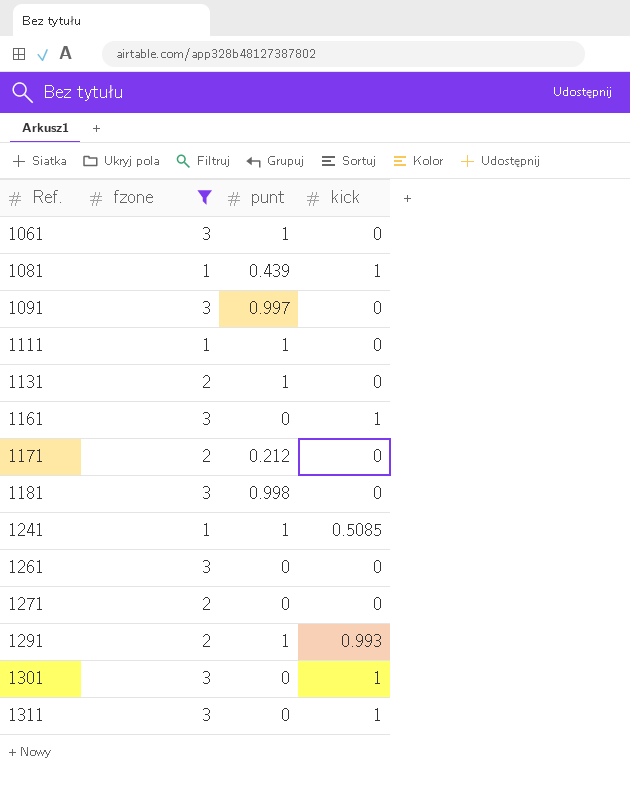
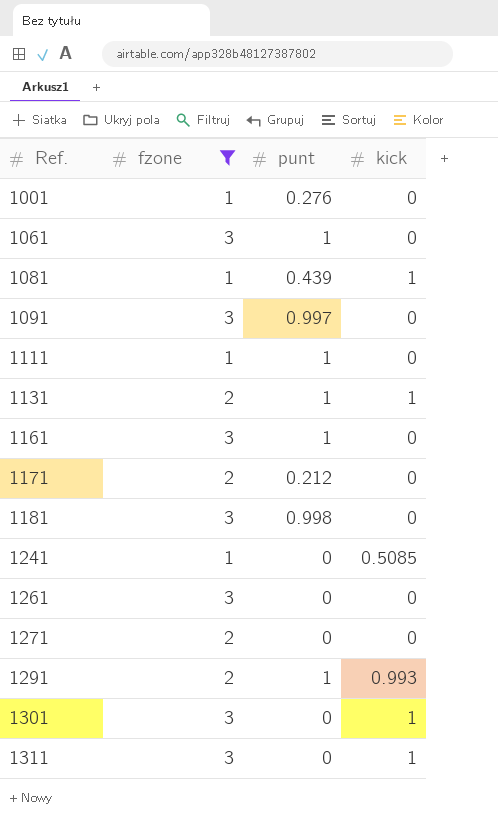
row 1001: none -> 1 | 0.276 | 0
1131 | kick: 0 -> 1
1161 | punt: 0 -> 1
1161 | kick: 1 -> 0
1241 | punt: 1 -> 0

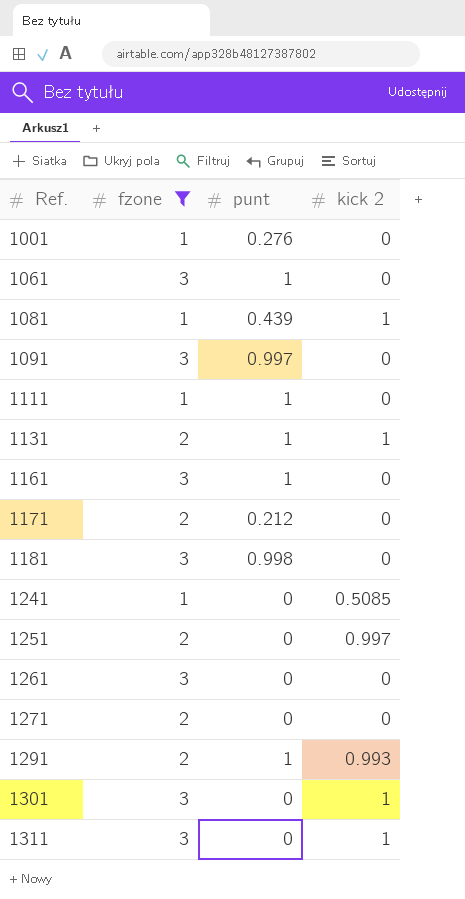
column name: kick -> kick 2
row 1251: none -> 2 | 0 | 0.997

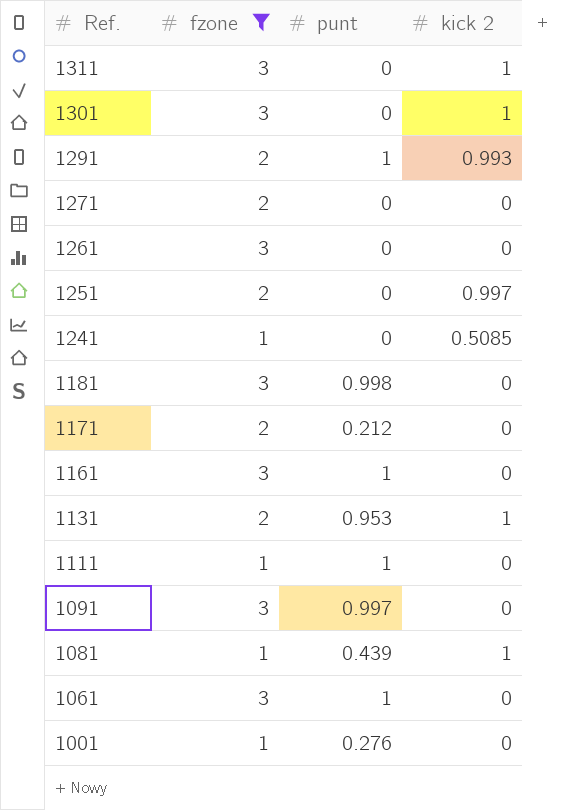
row order: Ref. ascending -> Ref. descending
1131 | punt: 1 -> 0.953

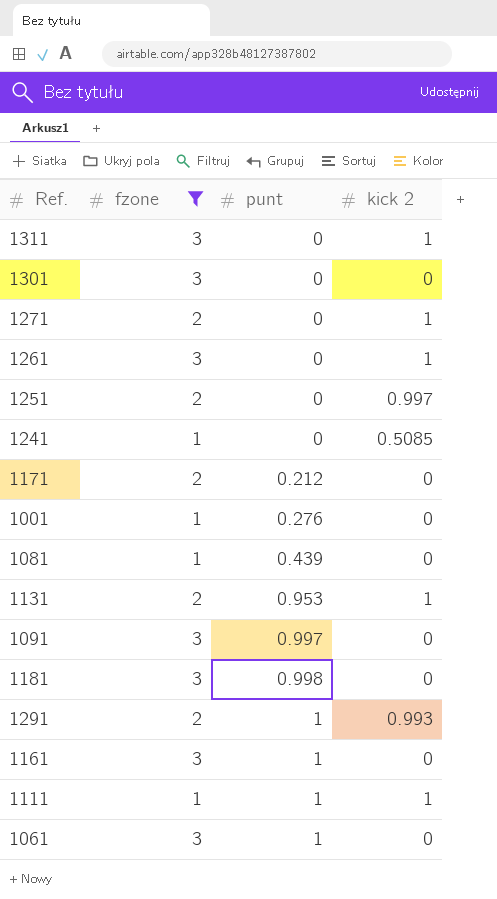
row order: Ref. descending -> punt ascending
1301 | kick 2: 1 -> 0
1271 | kick 2: 0 -> 1
1261 | kick 2: 0 -> 1
1081 | kick 2: 1 -> 0
1111 | kick 2: 0 -> 1

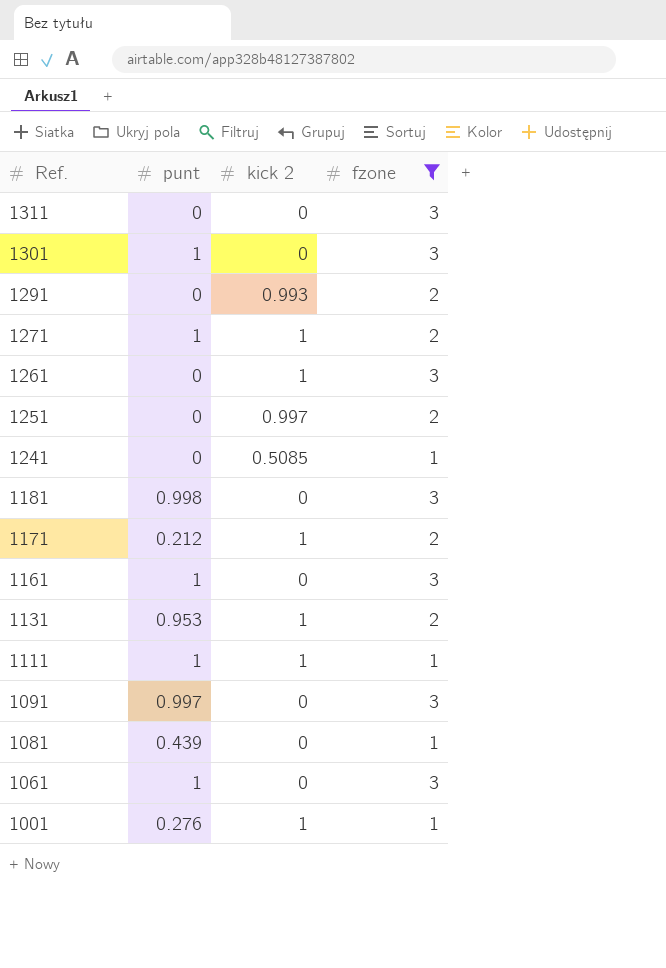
row order: punt ascending -> Ref. descending
column fzone | position: 2 -> 4
1311 | kick 2: 1 -> 0
1301 | punt: 0 -> 1
1291 | punt: 1 -> 0
1271 | punt: 0 -> 1
1171 | kick 2: 0 -> 1
1001 | kick 2: 0 -> 1

